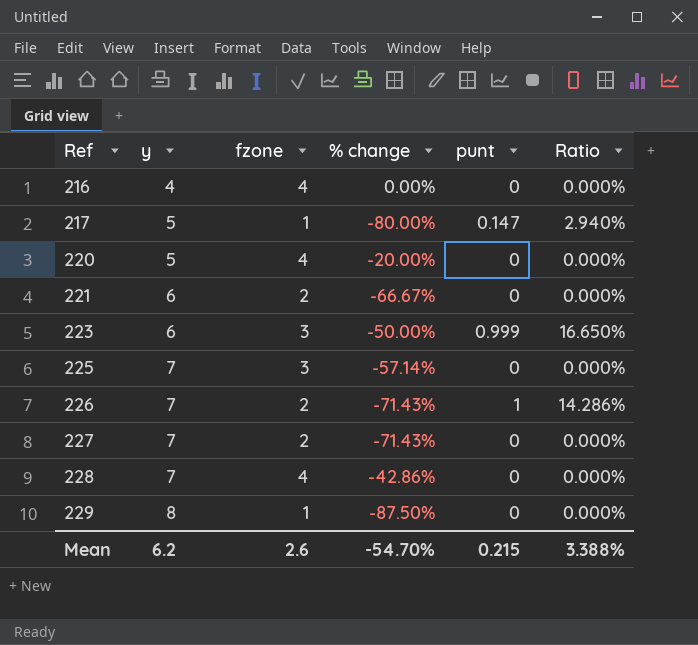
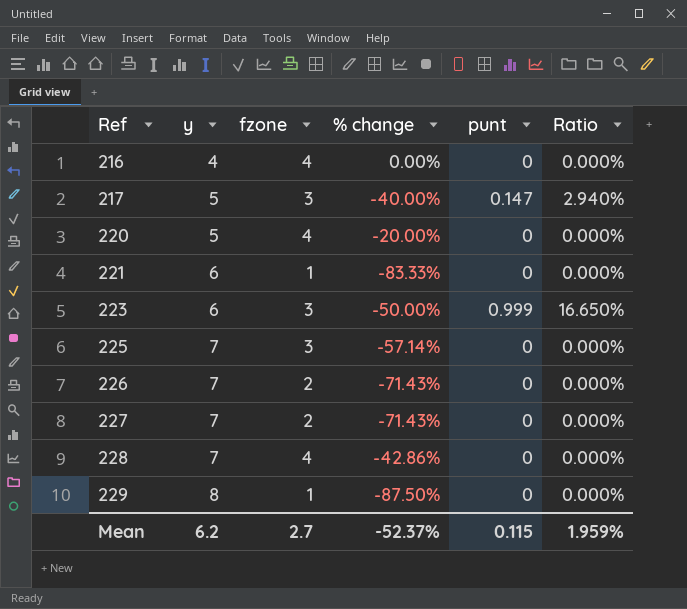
217 | fzone: 1 -> 3
217 | % change: -80.00% -> -40.00%
221 | fzone: 2 -> 1
221 | % change: -66.67% -> -83.33%
226 | punt: 1 -> 0
226 | Ratio: 14.286% -> 0.000%
Mean | fzone: 2.6 -> 2.7
Mean | % change: -54.70% -> -52.37%
Mean | punt: 0.215 -> 0.115
Mean | Ratio: 3.388% -> 1.959%

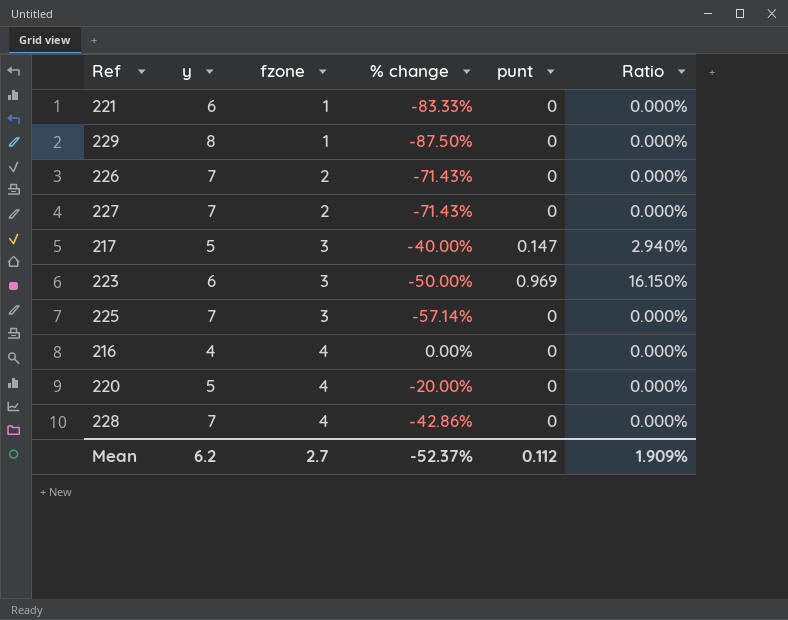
row order: Ref ascending -> fzone ascending
223 | punt: 0.999 -> 0.969
223 | Ratio: 16.650% -> 16.150%
Mean | punt: 0.115 -> 0.112
Mean | Ratio: 1.959% -> 1.909%

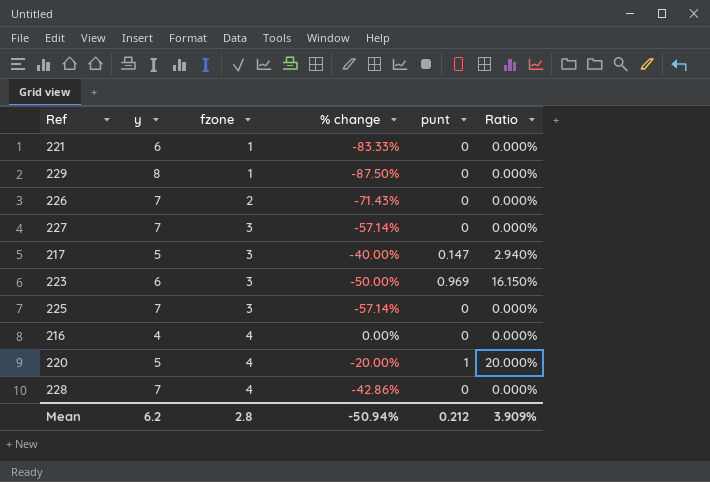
227 | fzone: 2 -> 3
227 | % change: -71.43% -> -57.14%
220 | punt: 0 -> 1
220 | Ratio: 0.000% -> 20.000%
Mean | fzone: 2.7 -> 2.8
Mean | % change: -52.37% -> -50.94%
Mean | punt: 0.112 -> 0.212
Mean | Ratio: 1.909% -> 3.909%

